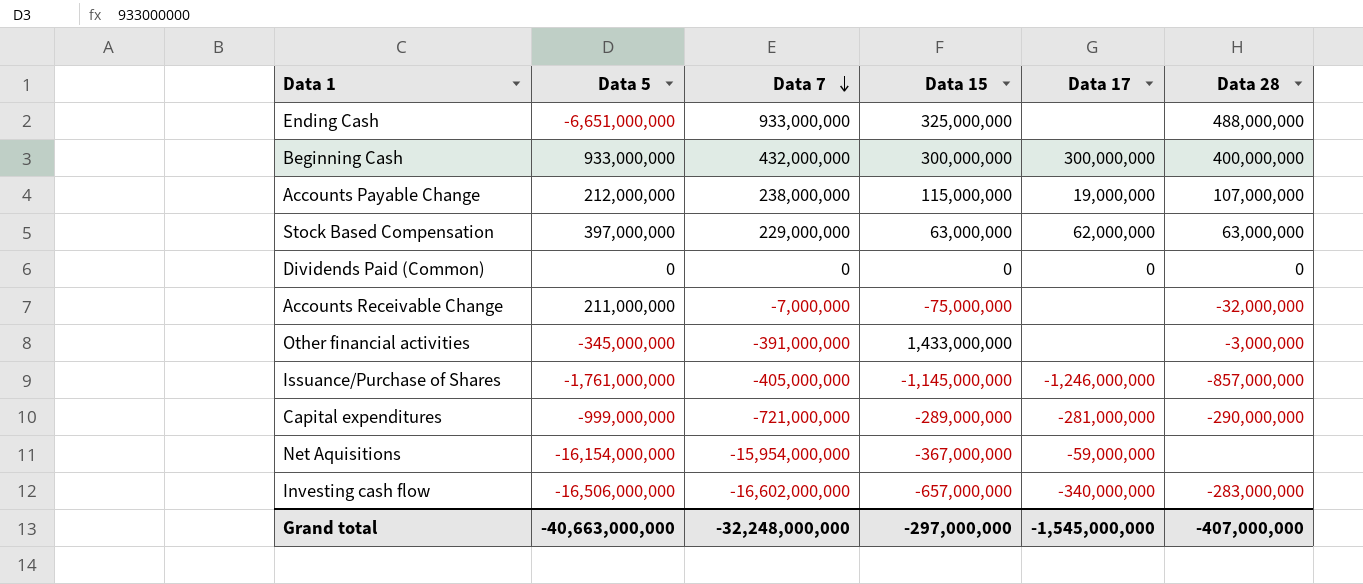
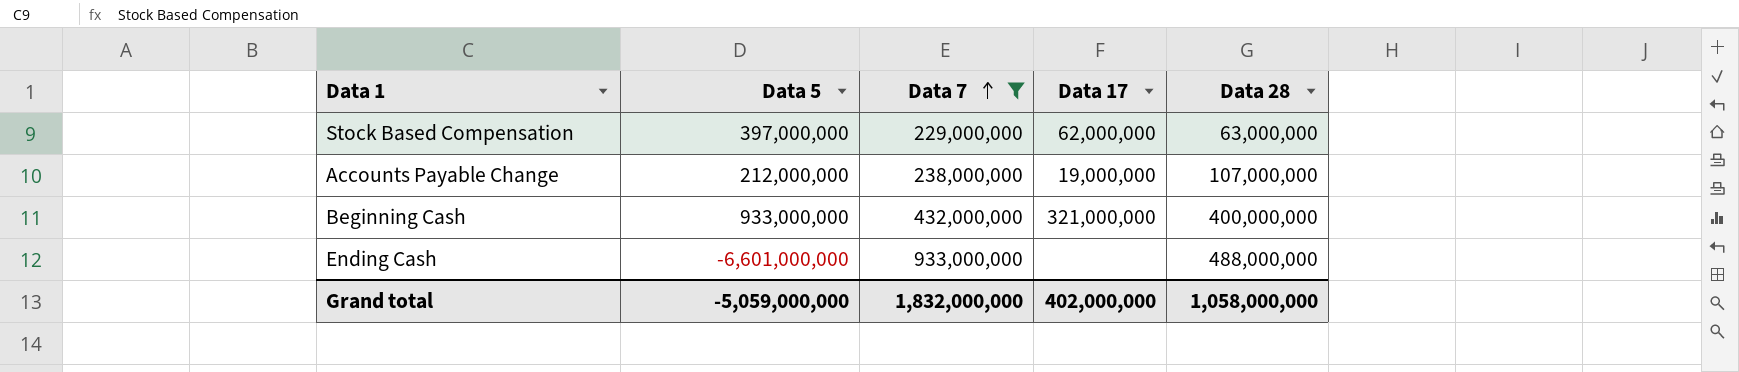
filter: none -> Data 7 >= 229,000,000
row order: Data 7 descending -> Data 7 ascending
column Data 15 | position: 4 -> none
Beginning Cash | Data 17: 300,000,000 -> 321,000,000
Ending Cash | Data 5: -6,651,000,000 -> -6,601,000,000
Grand total | Data 5: -40,663,000,000 -> -5,059,000,000
Grand total | Data 7: -32,248,000,000 -> 1,832,000,000
Grand total | Data 17: -1,545,000,000 -> 402,000,000
Grand total | Data 28: -407,000,000 -> 1,058,000,000

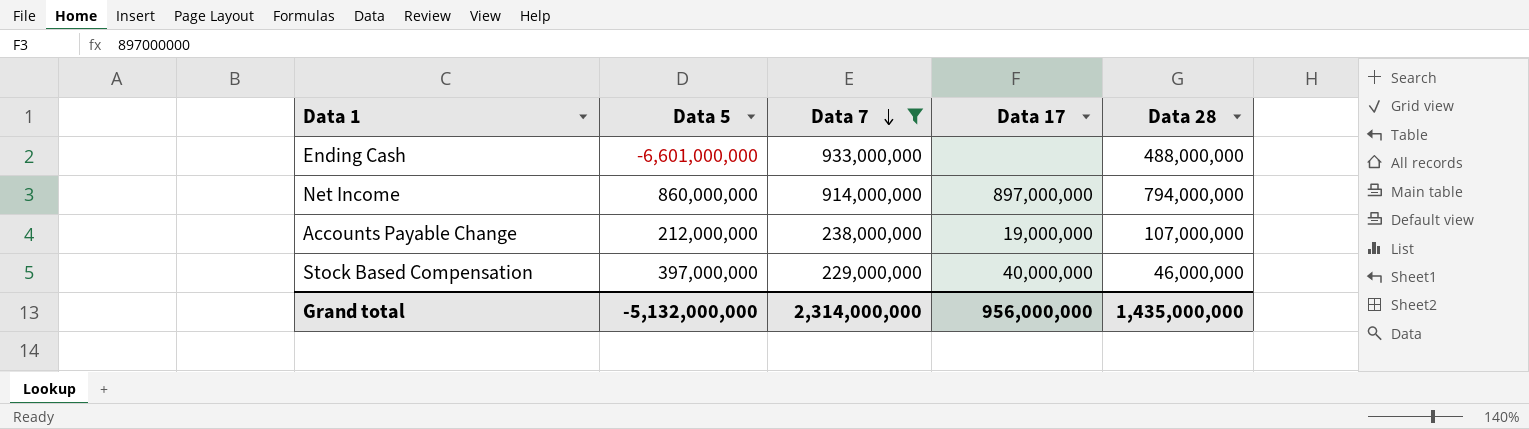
row order: Data 7 ascending -> Data 7 descending
row Beginning Cash: 933,000,000 | 432,000,000 | 321,000,000 | 400,000,000 -> none
row Net Income: none -> 860,000,000 | 914,000,000 | 897,000,000 | 794,000,000
Stock Based Compensation | Data 17: 62,000,000 -> 40,000,000
Stock Based Compensation | Data 28: 63,000,000 -> 46,000,000
Grand total | Data 5: -5,059,000,000 -> -5,132,000,000
Grand total | Data 7: 1,832,000,000 -> 2,314,000,000
Grand total | Data 17: 402,000,000 -> 956,000,000
Grand total | Data 28: 1,058,000,000 -> 1,435,000,000

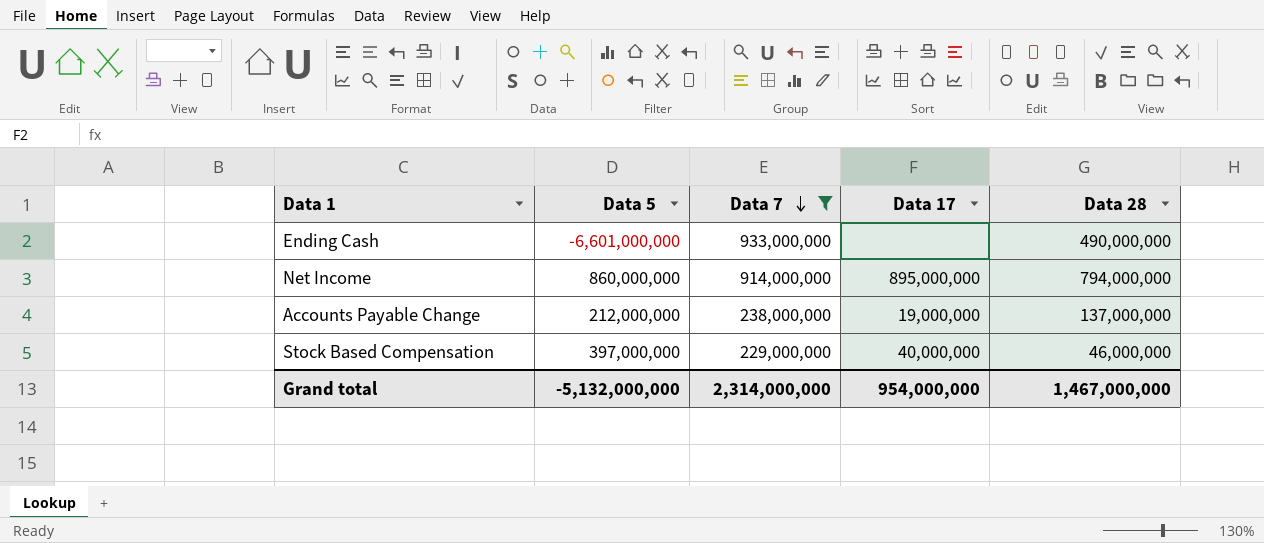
Ending Cash | Data 28: 488,000,000 -> 490,000,000
Net Income | Data 17: 897,000,000 -> 895,000,000
Accounts Payable Change | Data 28: 107,000,000 -> 137,000,000
Grand total | Data 17: 956,000,000 -> 954,000,000
Grand total | Data 28: 1,435,000,000 -> 1,467,000,000

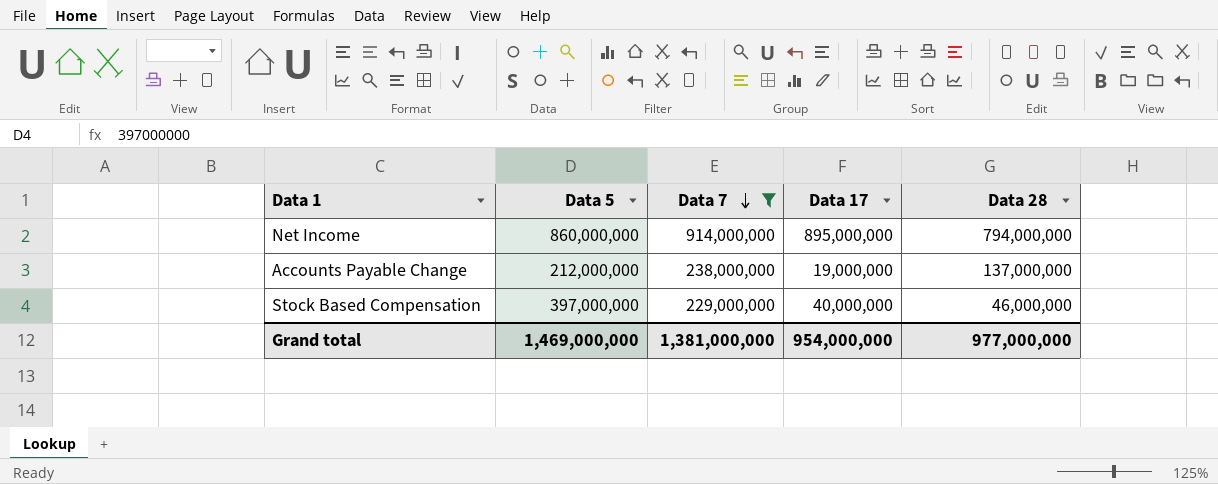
row Ending Cash: -6,601,000,000 | 933,000,000 | none | 490,000,000 -> none
Grand total | Data 5: -5,132,000,000 -> 1,469,000,000
Grand total | Data 7: 2,314,000,000 -> 1,381,000,000
Grand total | Data 28: 1,467,000,000 -> 977,000,000

